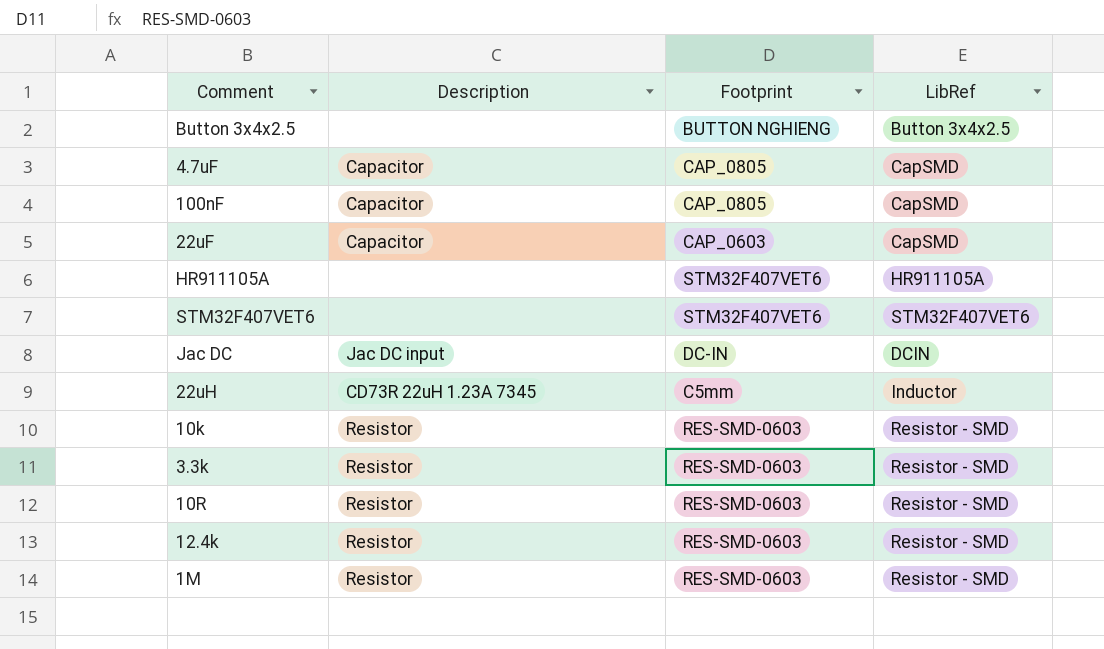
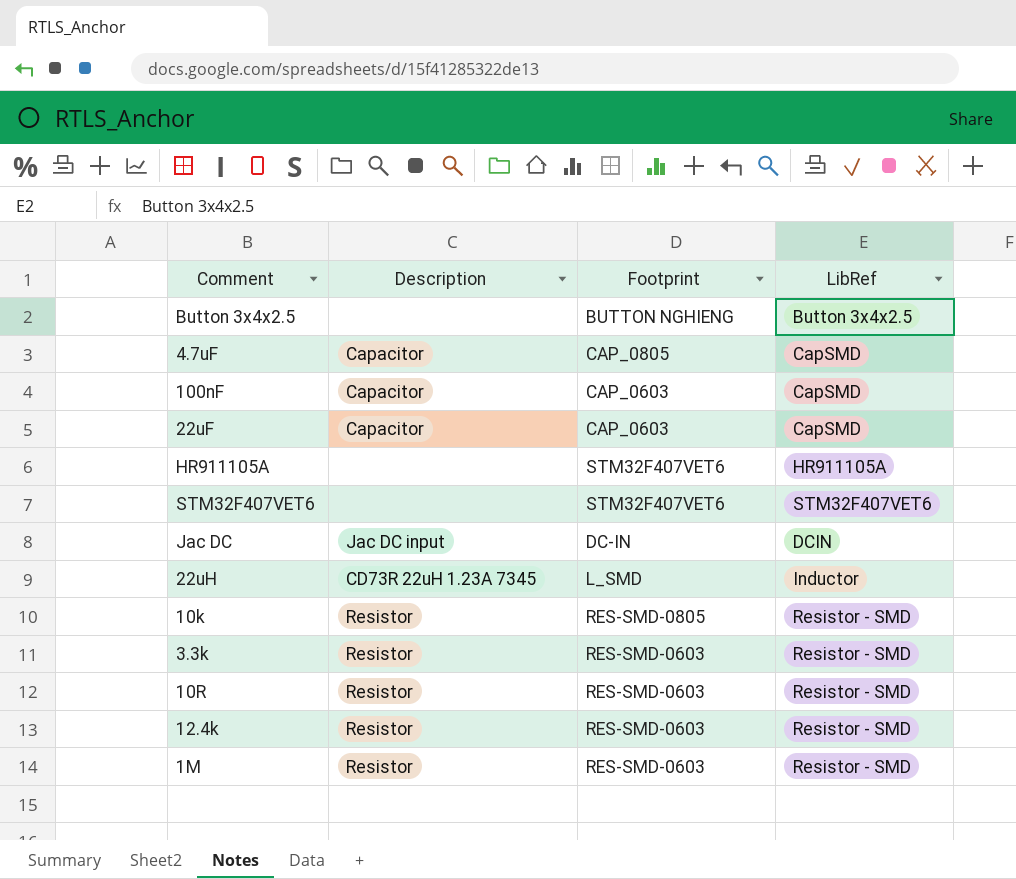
100nF | Footprint: CAP_0805 -> CAP_0603
22uH | Footprint: C5mm -> L_SMD
10k | Footprint: RES-SMD-0603 -> RES-SMD-0805

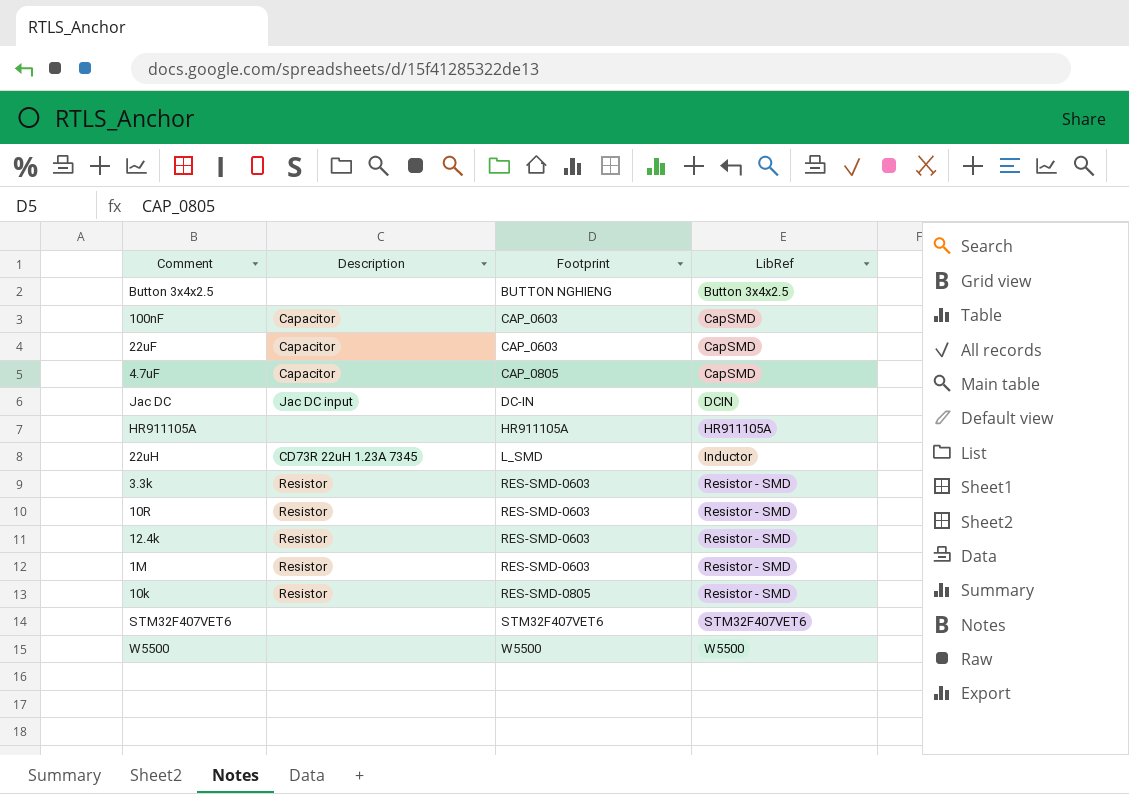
row order: none -> Footprint ascending
HR911105A | Footprint: STM32F407VET6 -> HR911105A
row W5500: none -> none | W5500 | W5500

